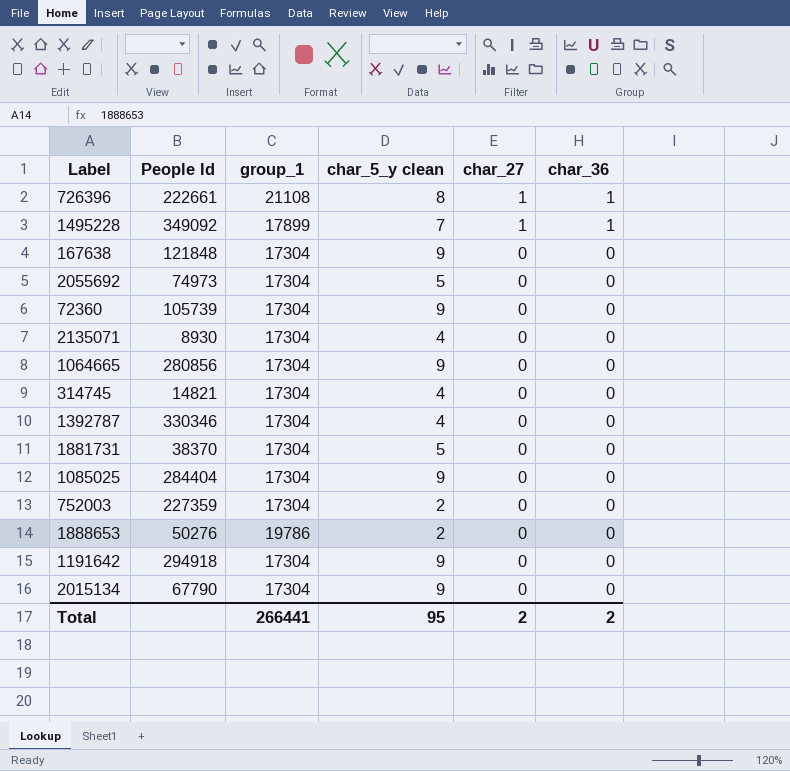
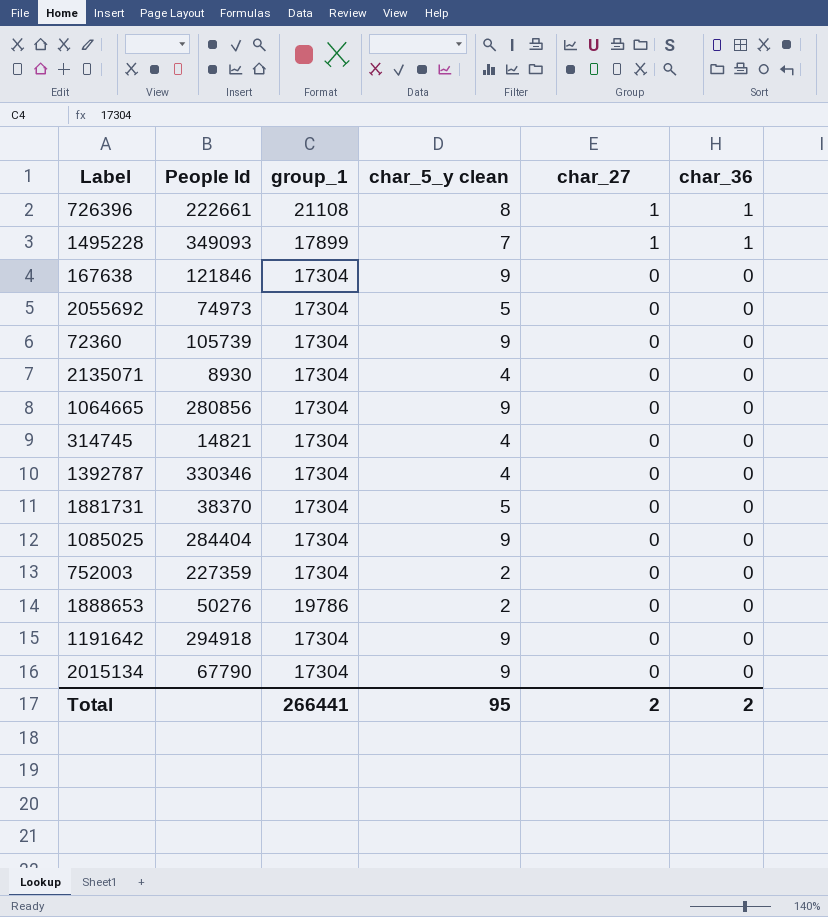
1495228 | People Id: 349092 -> 349093
167638 | People Id: 121848 -> 121846

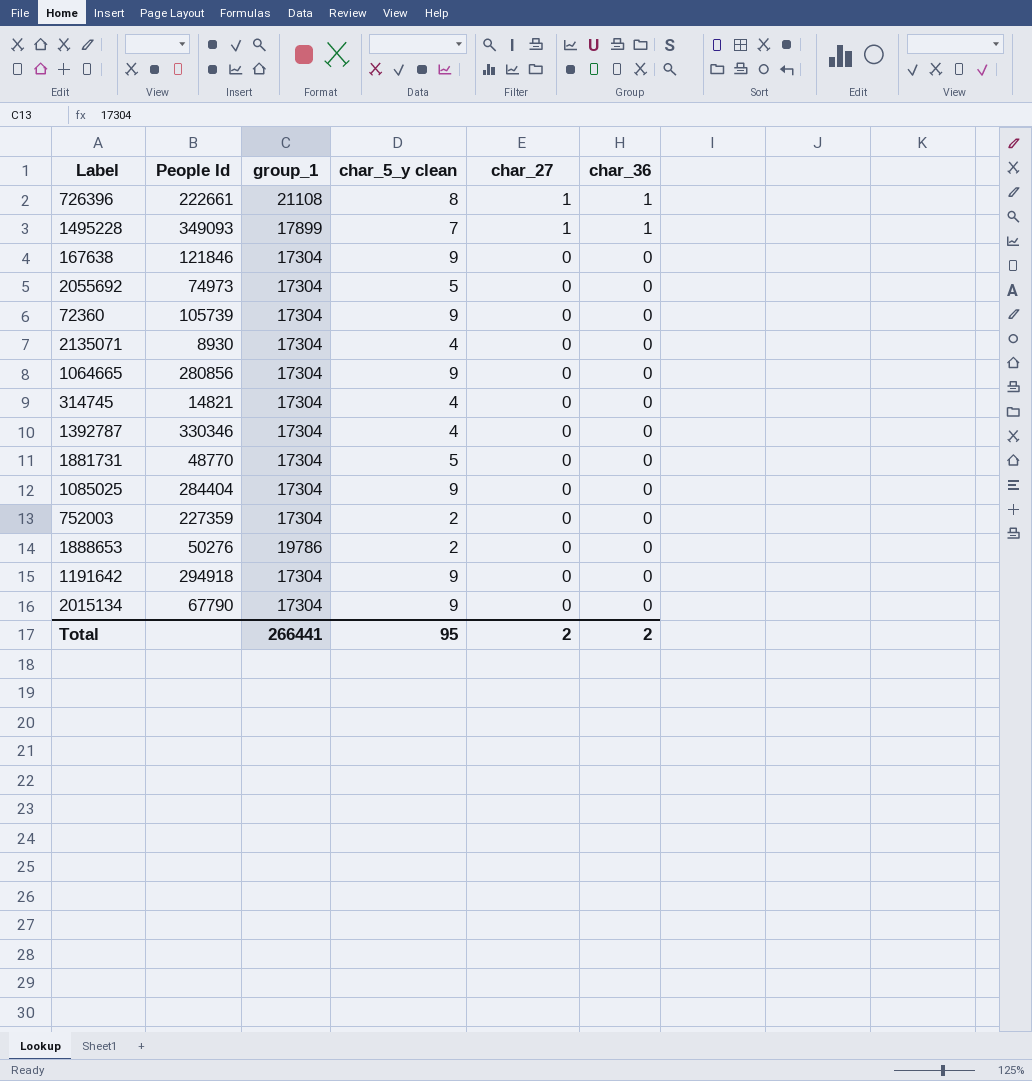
1881731 | People Id: 38370 -> 48770

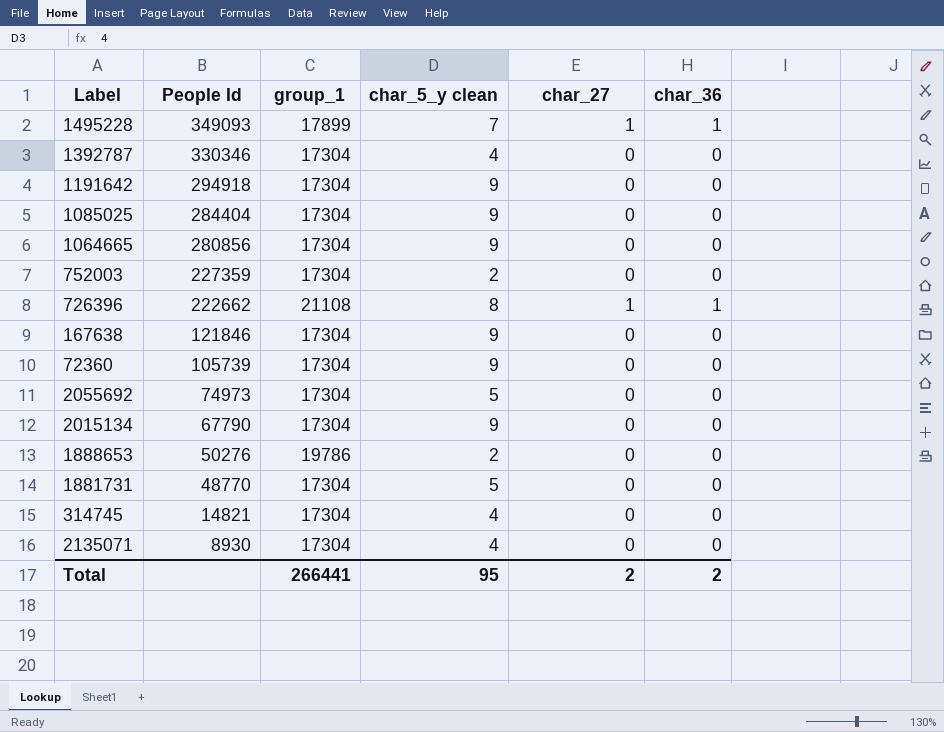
row order: char_27 descending -> People Id descending
726396 | People Id: 222661 -> 222662

